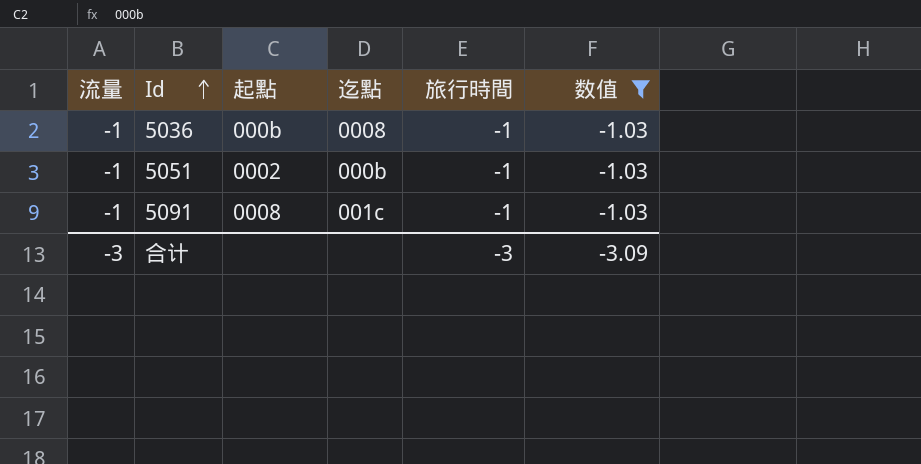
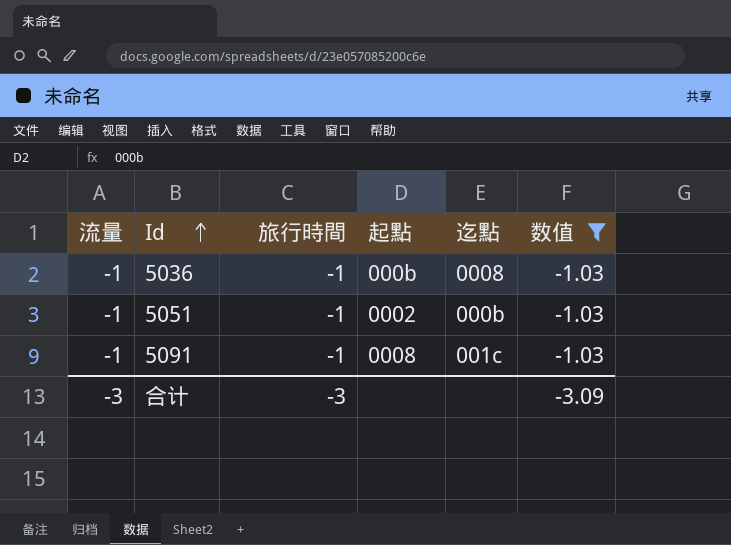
column 旅行時間 | position: 5 -> 3

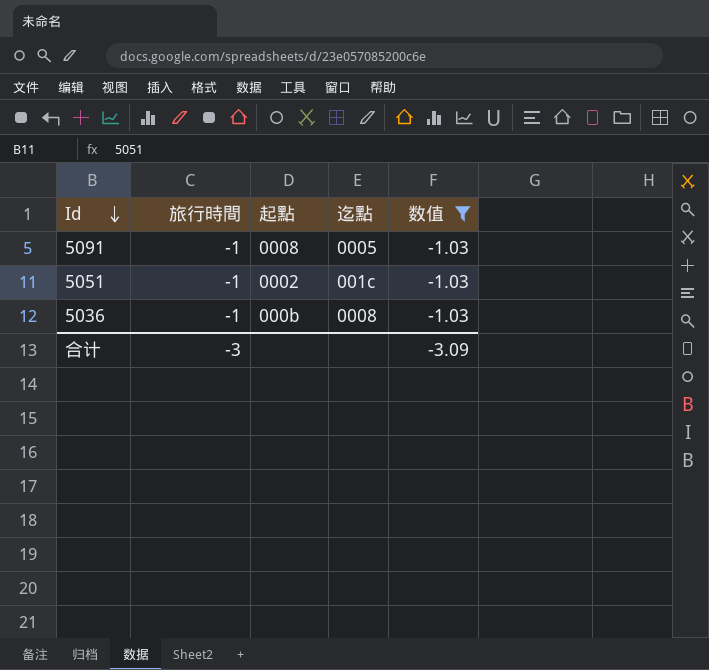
row order: Id ascending -> Id descending
column 流量 | position: 1 -> none
5091 | 迄點: 001c -> 0005
5051 | 迄點: 000b -> 001c

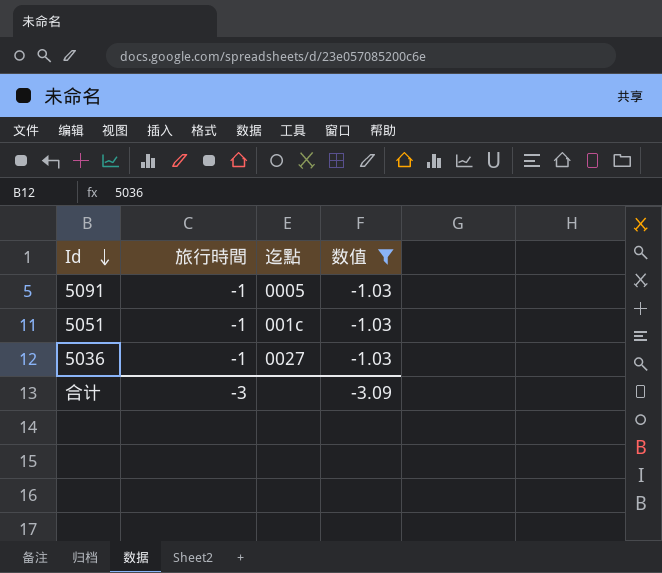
column 起點 | position: 3 -> none
5036 | 迄點: 0008 -> 0027

